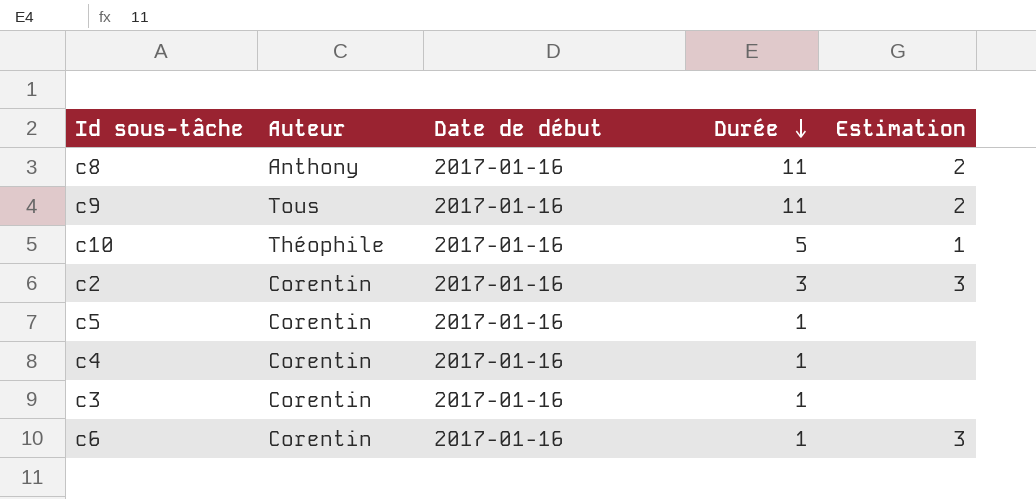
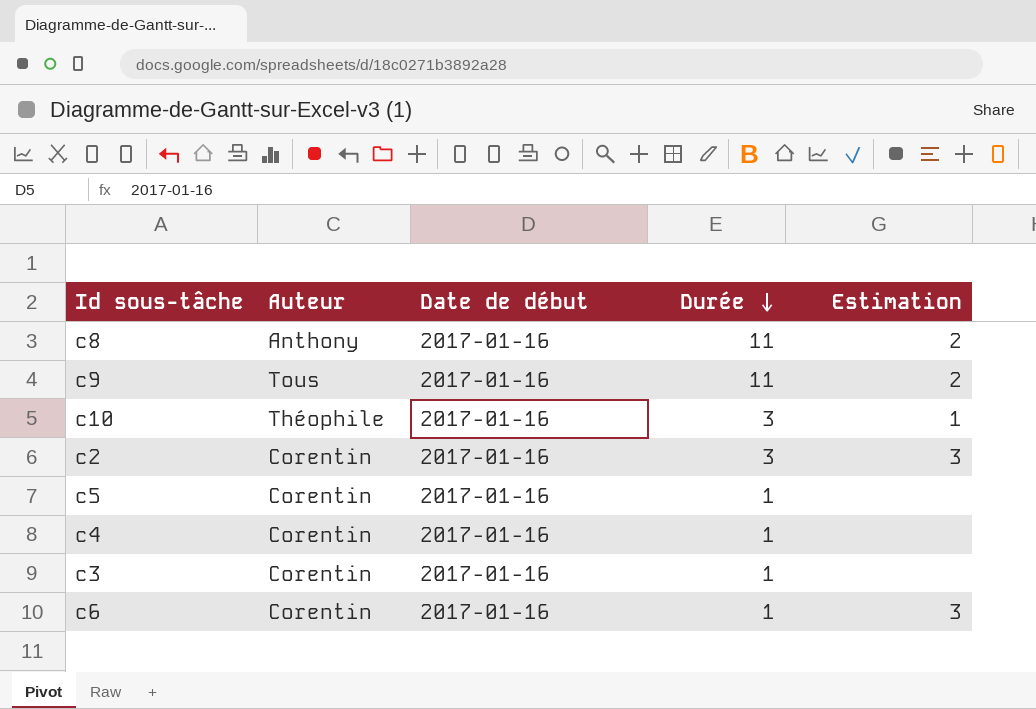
c10 | Durée: 5 -> 3

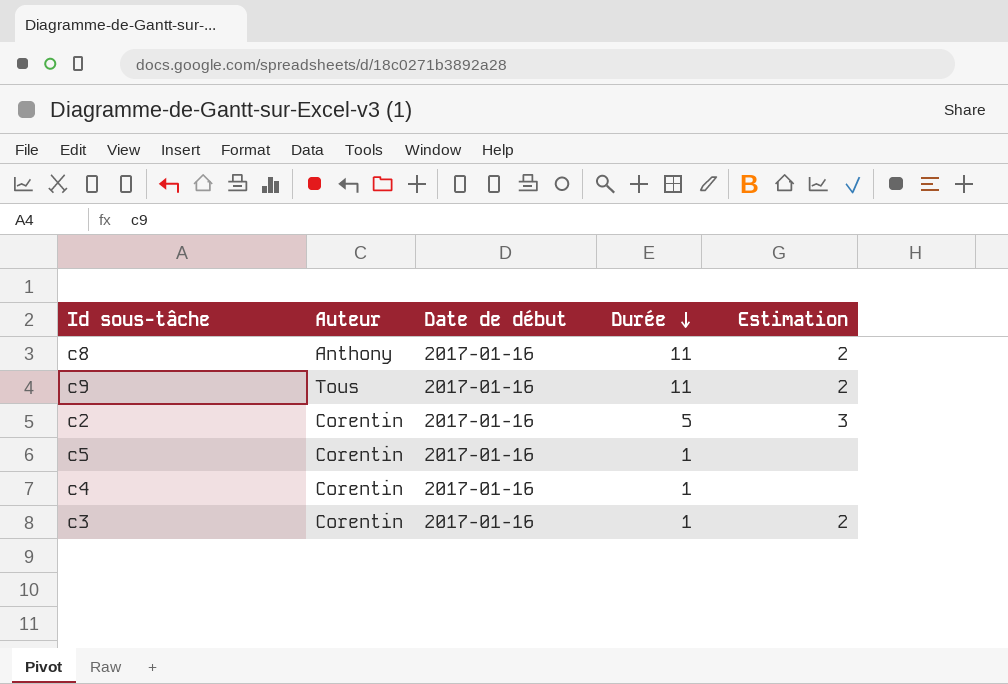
row c10: Théophile | 2017-01-16 | 3 | 1 -> none
row c6: Corentin | 2017-01-16 | 1 | 3 -> none
c2 | Durée: 3 -> 5
c3 | Estimation: none -> 2

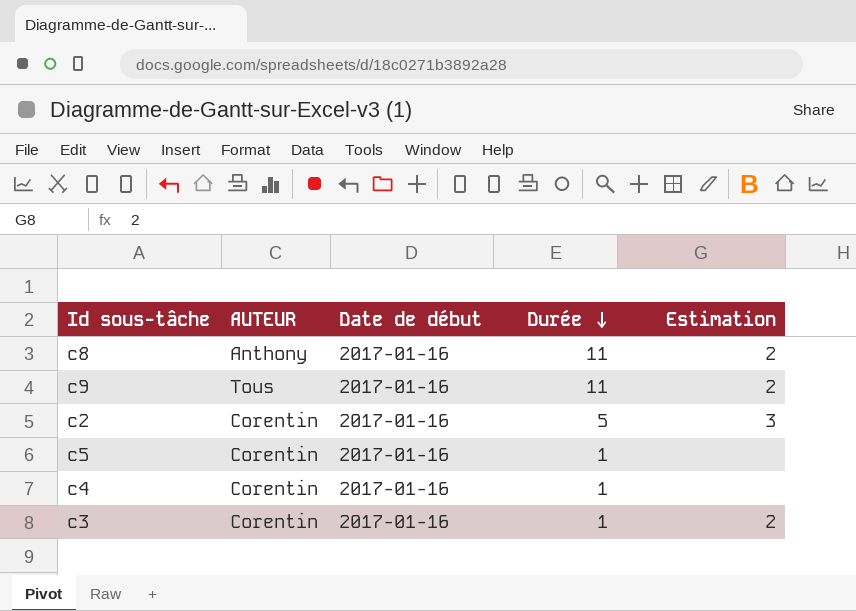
column name: Auteur -> AUTEUR

